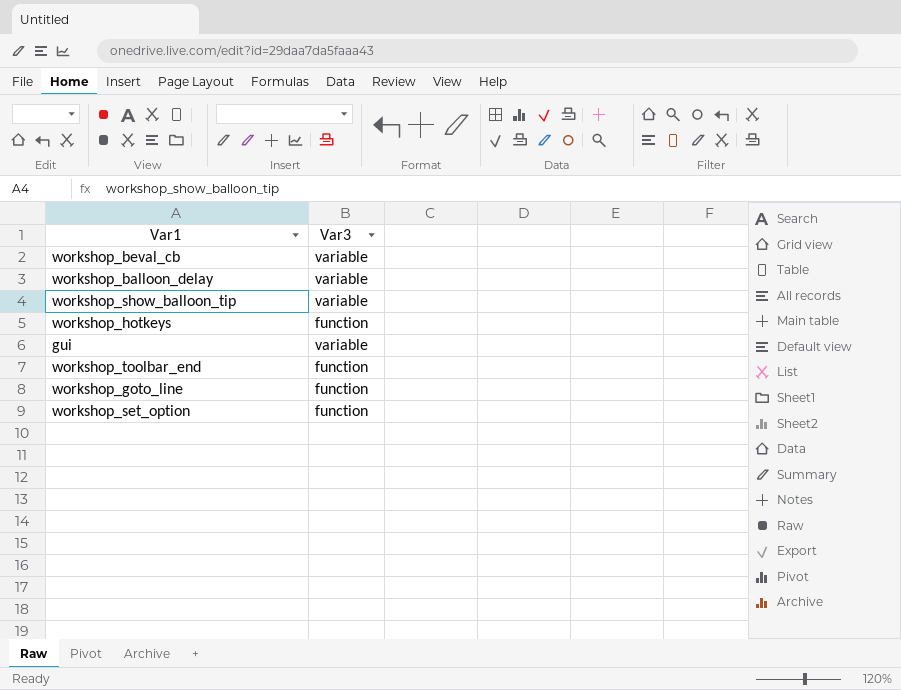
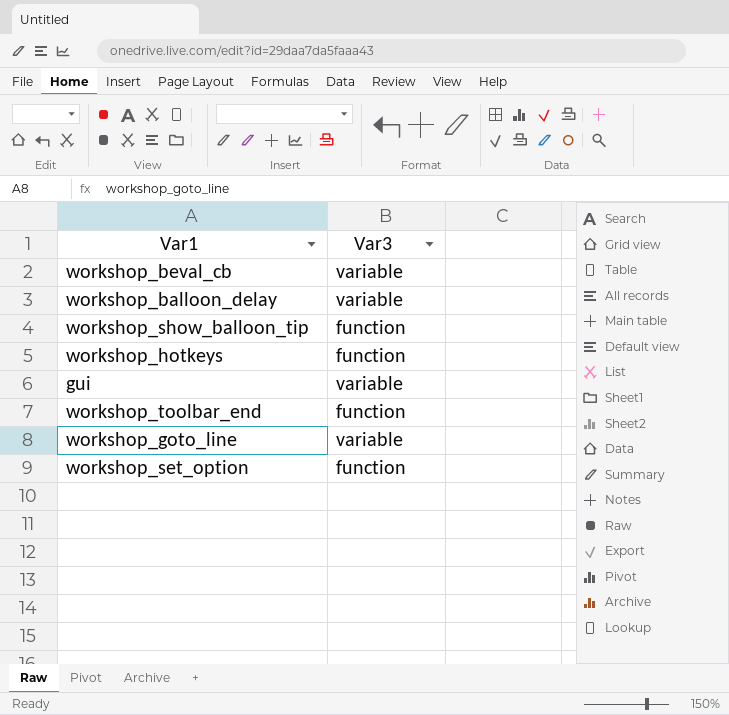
workshop_show_balloon_tip | Var3: variable -> function
workshop_goto_line | Var3: function -> variable

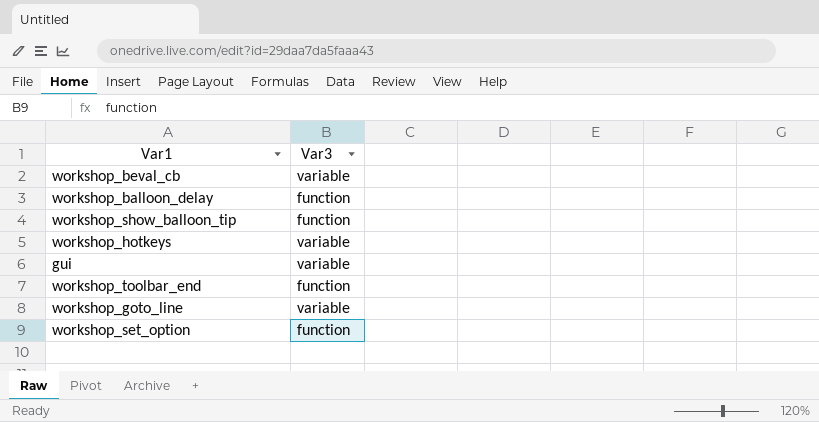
workshop_balloon_delay | Var3: variable -> function
workshop_hotkeys | Var3: function -> variable

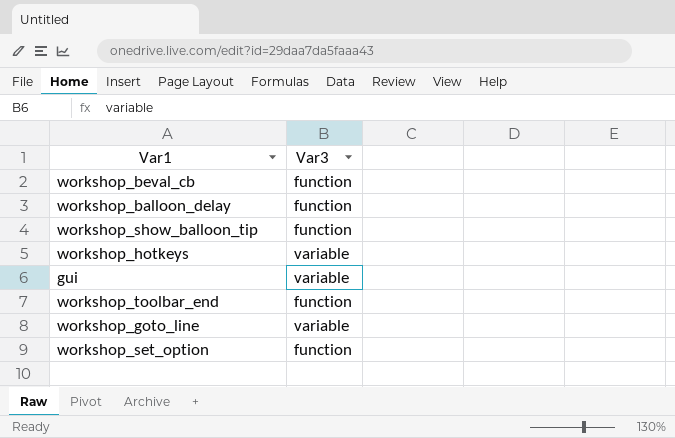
workshop_beval_cb | Var3: variable -> function

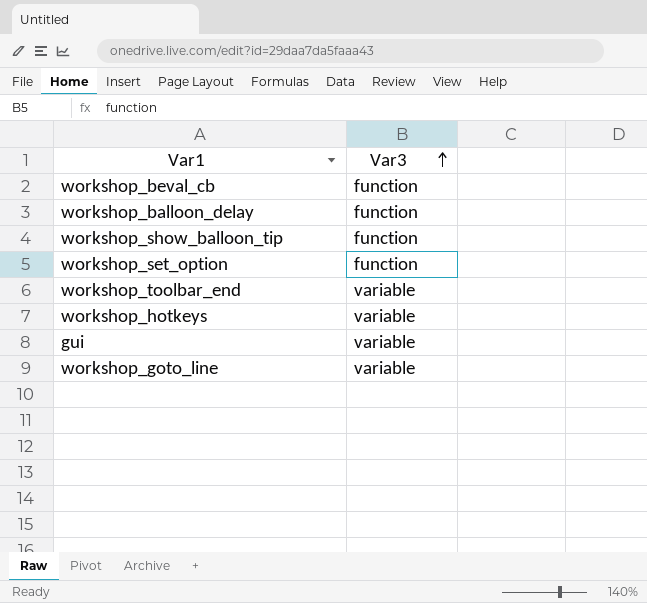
row order: none -> Var3 ascending
workshop_toolbar_end | Var3: function -> variable

